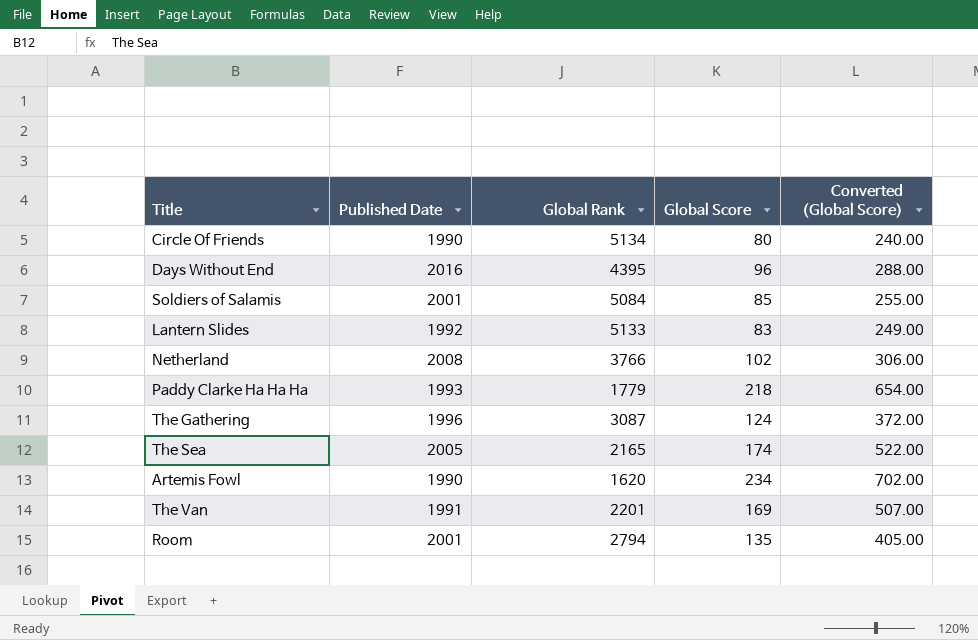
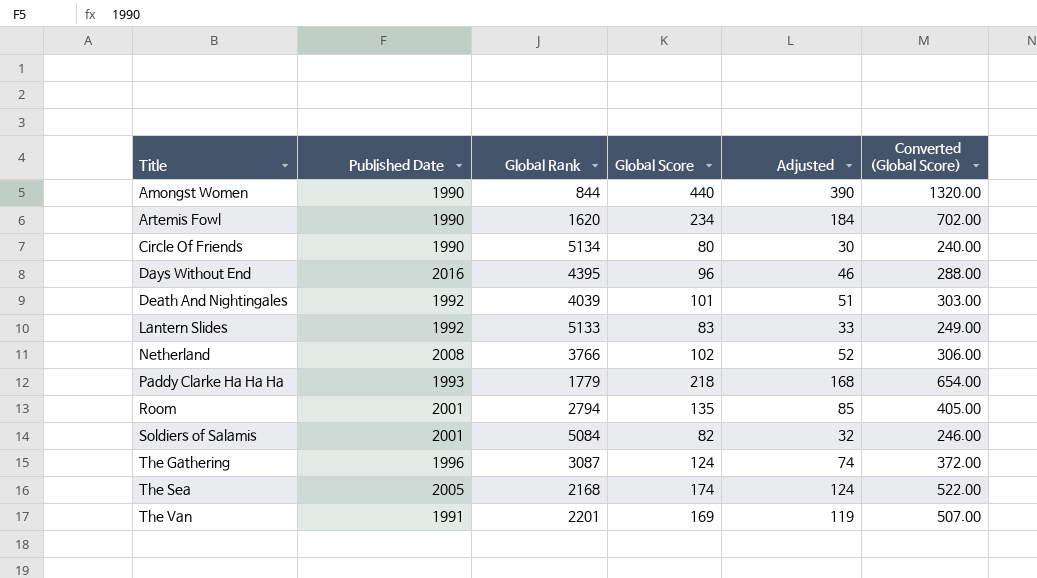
row order: none -> Title ascending
column Adjusted | formula: none -> [Global Score] - 50
row Amongst Women: none -> 1990 | 844 | 440 | 390 | 1320.00
row Death And Nightingales: none -> 1992 | 4039 | 101 | 51 | 303.00
Soldiers of Salamis | Global Score: 85 -> 82
Soldiers of Salamis | Converted (Global Score): 255.00 -> 246.00
The Sea | Global Rank: 2165 -> 2168

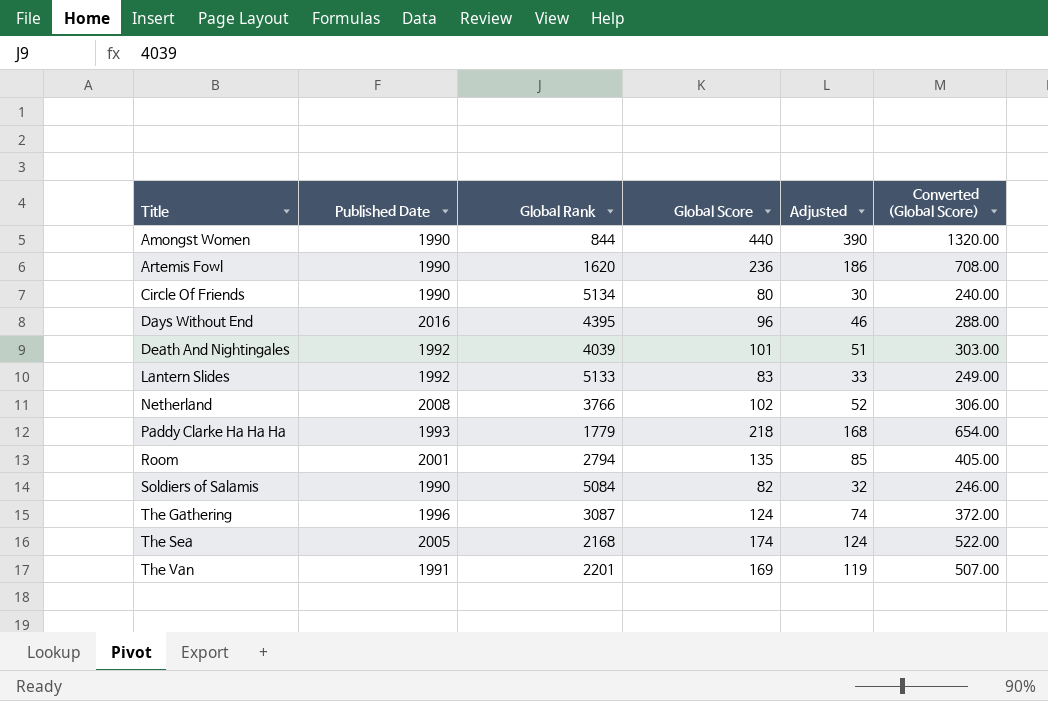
Artemis Fowl | Global Score: 234 -> 236
Artemis Fowl | Adjusted: 184 -> 186
Artemis Fowl | Converted (Global Score): 702.00 -> 708.00
Soldiers of Salamis | Published Date: 2001 -> 1990

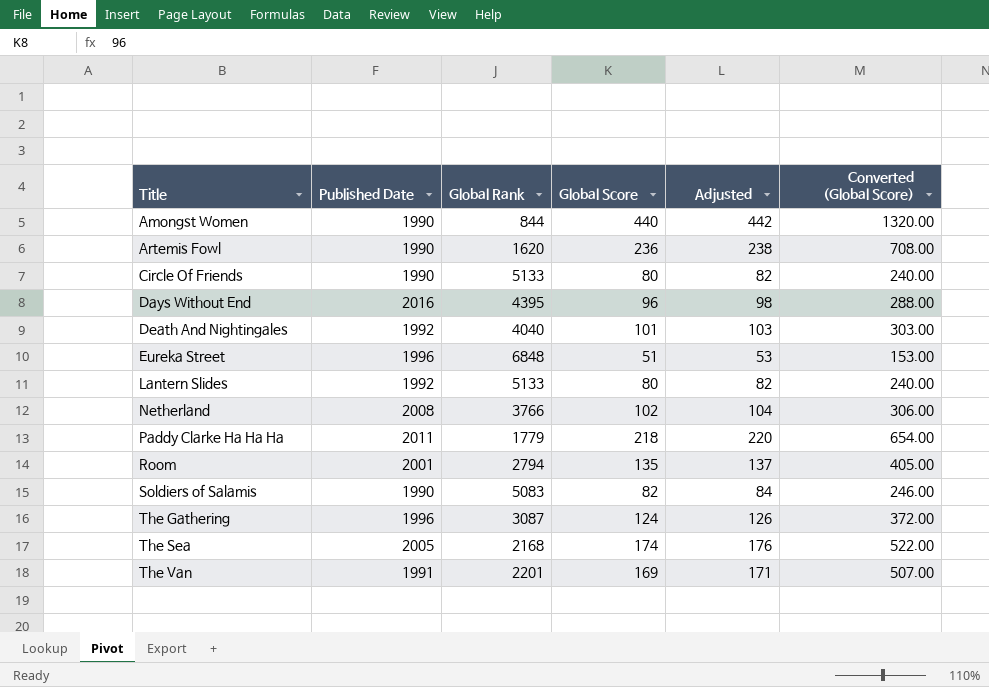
column Adjusted | formula: [Global Score] - 50 -> [Global Score] + 2
Circle Of Friends | Global Rank: 5134 -> 5133
Death And Nightingales | Global Rank: 4039 -> 4040
row Eureka Street: none -> 1996 | 6848 | 51 | 53 | 153.00
Lantern Slides | Global Score: 83 -> 80
Lantern Slides | Converted (Global Score): 249.00 -> 240.00
Paddy Clarke Ha Ha Ha | Published Date: 1993 -> 2011
Soldiers of Salamis | Global Rank: 5084 -> 5083

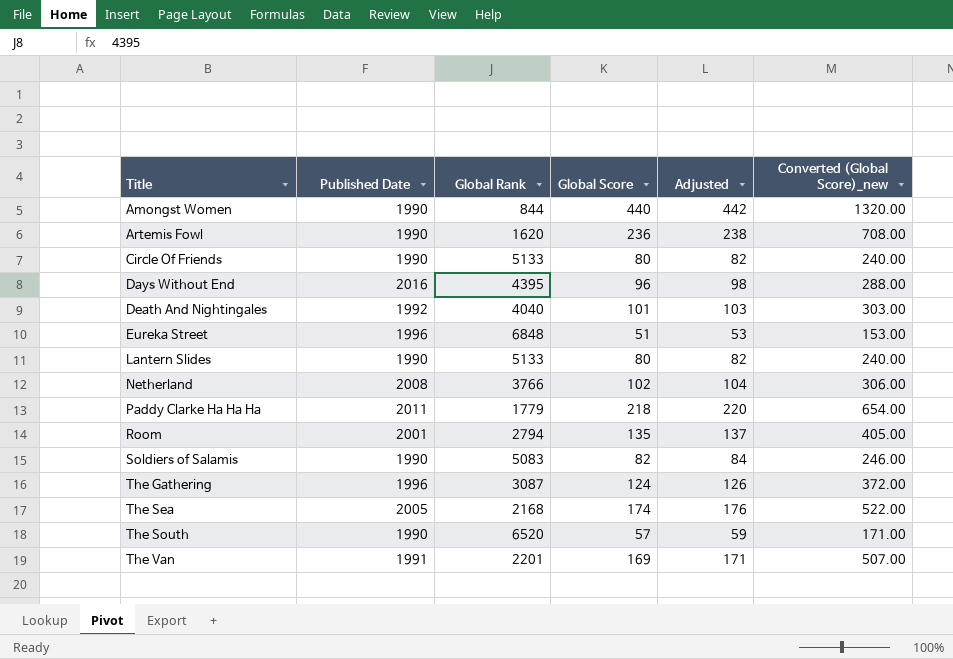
column name: Converted (Global Score) -> Converted (Global Score)_new
Lantern Slides | Published Date: 1992 -> 1990
row The South: none -> 1990 | 6520 | 57 | 59 | 171.00

